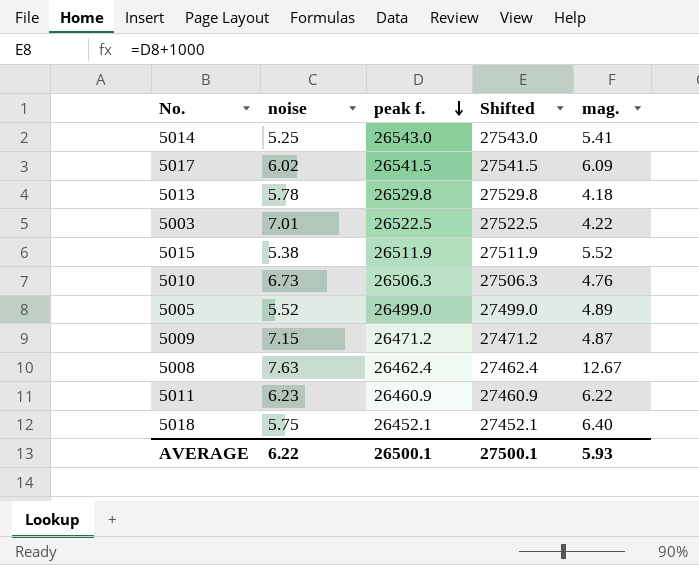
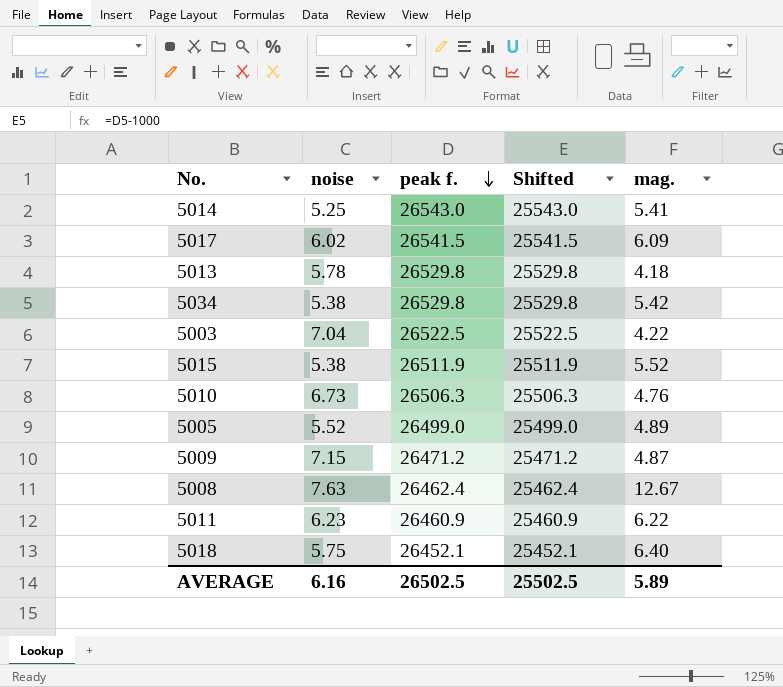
column Shifted | formula: [peak f.] + 1000 -> [peak f.] - 1000
row 5034: none -> 5.38 | 26529.8 | 25529.8 | 5.42
5003 | noise: 7.01 -> 7.04
AVERAGE | noise: 6.22 -> 6.16
AVERAGE | peak f.: 26500.1 -> 26502.5
AVERAGE | Shifted: 27500.1 -> 25502.5
AVERAGE | mag.: 5.93 -> 5.89

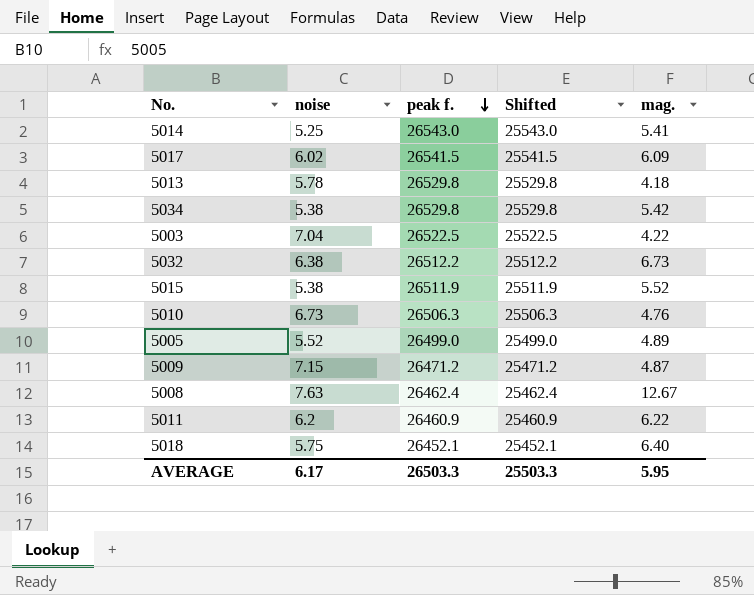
row 5032: none -> 6.38 | 26512.2 | 25512.2 | 6.73
5011 | noise: 6.23 -> 6.2
AVERAGE | noise: 6.16 -> 6.17
AVERAGE | peak f.: 26502.5 -> 26503.3
AVERAGE | Shifted: 25502.5 -> 25503.3
AVERAGE | mag.: 5.89 -> 5.95

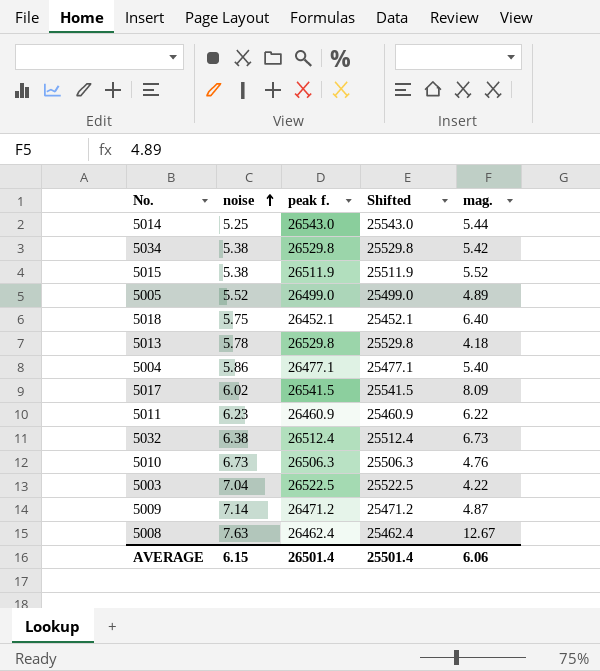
row order: peak f. descending -> noise ascending
5014 | mag.: 5.41 -> 5.44
row 5004: none -> 5.86 | 26477.1 | 25477.1 | 5.40
5017 | mag.: 6.09 -> 8.09
5011 | noise: 6.2 -> 6.23
5032 | peak f.: 26512.2 -> 26512.4
5032 | Shifted: 25512.2 -> 25512.4
5009 | noise: 7.15 -> 7.14
AVERAGE | noise: 6.17 -> 6.15
AVERAGE | peak f.: 26503.3 -> 26501.4
AVERAGE | Shifted: 25503.3 -> 25501.4
AVERAGE | mag.: 5.95 -> 6.06

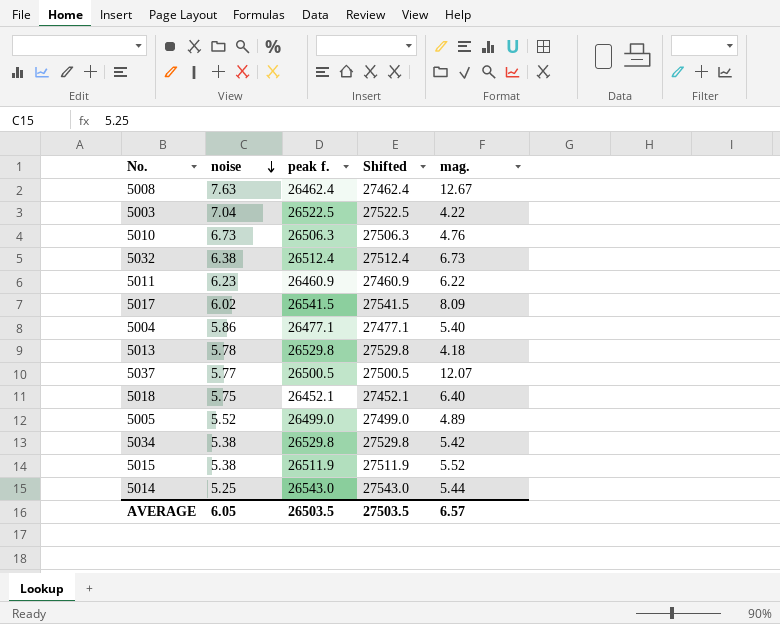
row order: noise ascending -> noise descending
column Shifted | formula: [peak f.] - 1000 -> [peak f.] + 1000
row 5009: 7.14 | 26471.2 | 25471.2 | 4.87 -> none
row 5037: none -> 5.77 | 26500.5 | 27500.5 | 12.07
AVERAGE | noise: 6.15 -> 6.05
AVERAGE | peak f.: 26501.4 -> 26503.5
AVERAGE | Shifted: 25501.4 -> 27503.5
AVERAGE | mag.: 6.06 -> 6.57

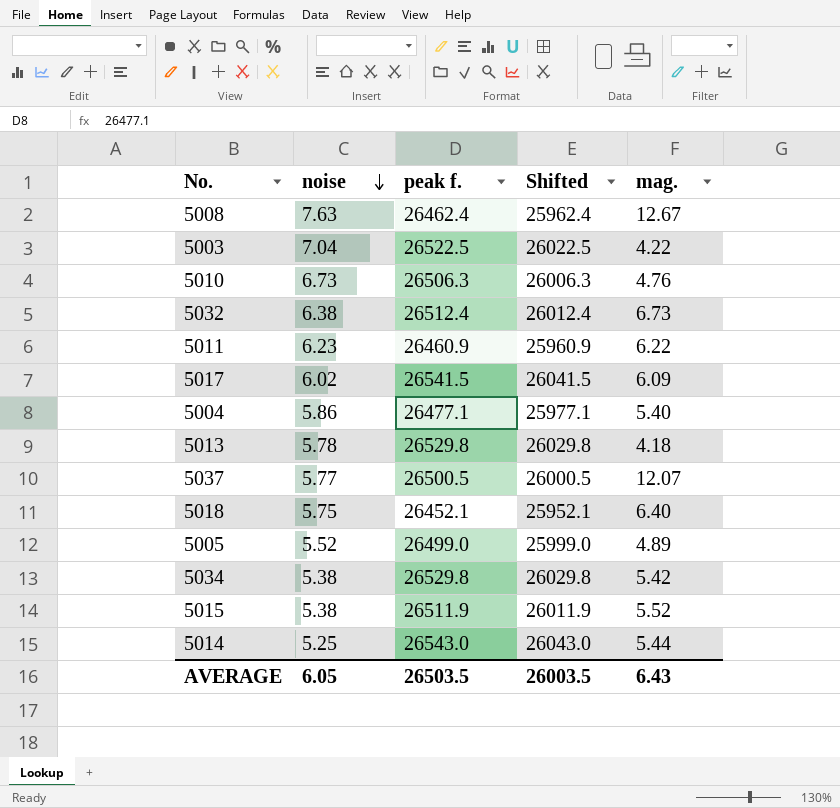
column Shifted | formula: [peak f.] + 1000 -> [peak f.] - 500
5017 | mag.: 8.09 -> 6.09
AVERAGE | Shifted: 27503.5 -> 26003.5
AVERAGE | mag.: 6.57 -> 6.43

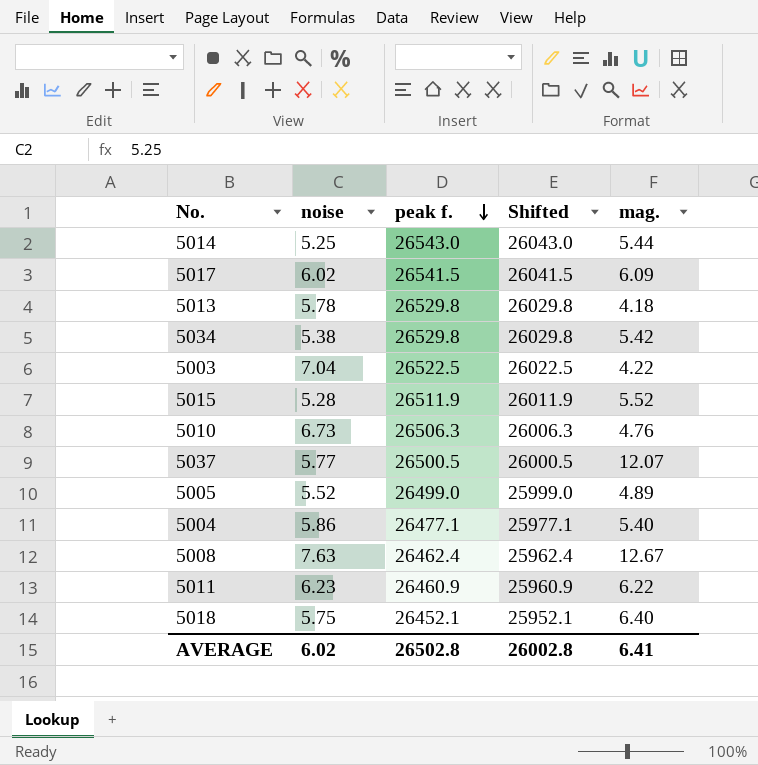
row order: noise descending -> peak f. descending
row 5032: 6.38 | 26512.4 | 26012.4 | 6.73 -> none
5015 | noise: 5.38 -> 5.28
AVERAGE | noise: 6.05 -> 6.02
AVERAGE | peak f.: 26503.5 -> 26502.8
AVERAGE | Shifted: 26003.5 -> 26002.8
AVERAGE | mag.: 6.43 -> 6.41

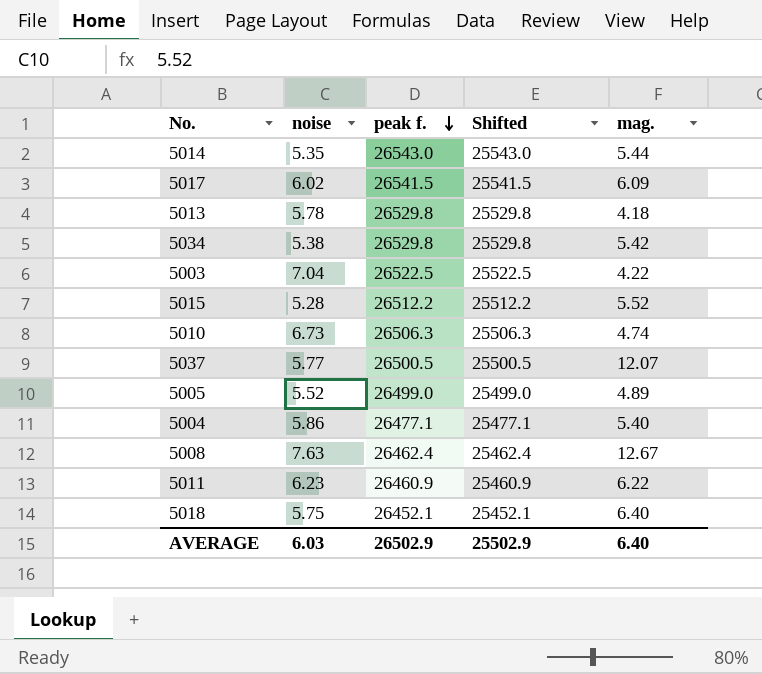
column Shifted | formula: [peak f.] - 500 -> [peak f.] - 1000
5014 | noise: 5.25 -> 5.35
5015 | peak f.: 26511.9 -> 26512.2
5010 | mag.: 4.76 -> 4.74
AVERAGE | noise: 6.02 -> 6.03
AVERAGE | peak f.: 26502.8 -> 26502.9
AVERAGE | Shifted: 26002.8 -> 25502.9
AVERAGE | mag.: 6.41 -> 6.40

